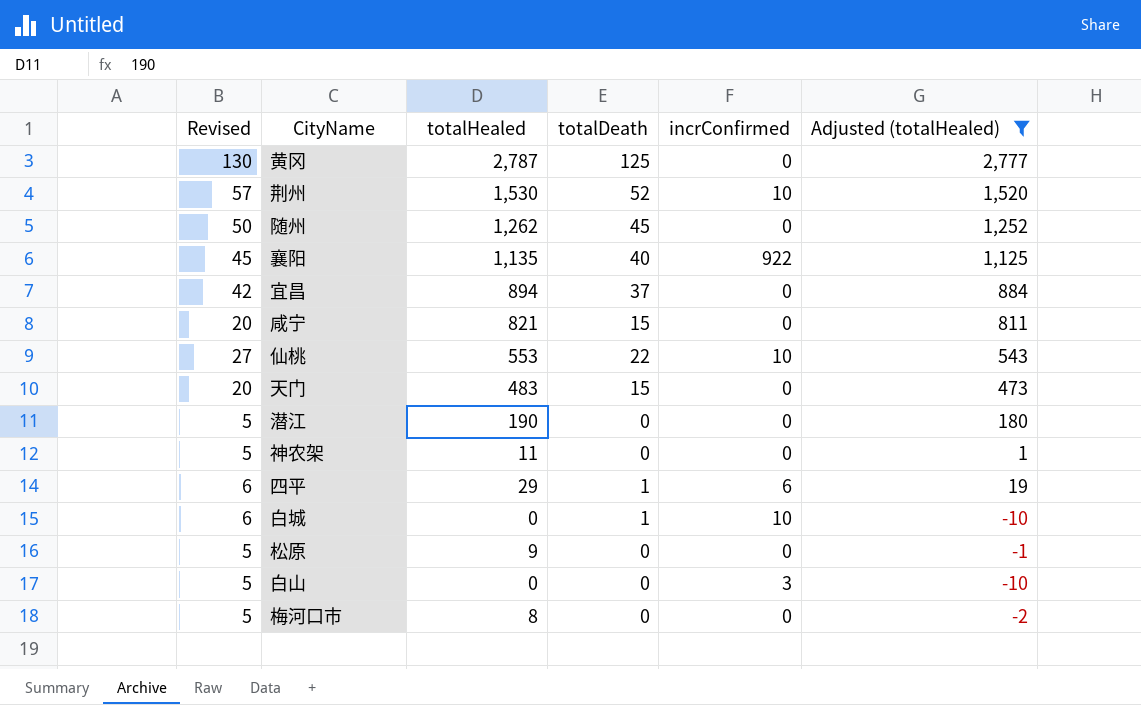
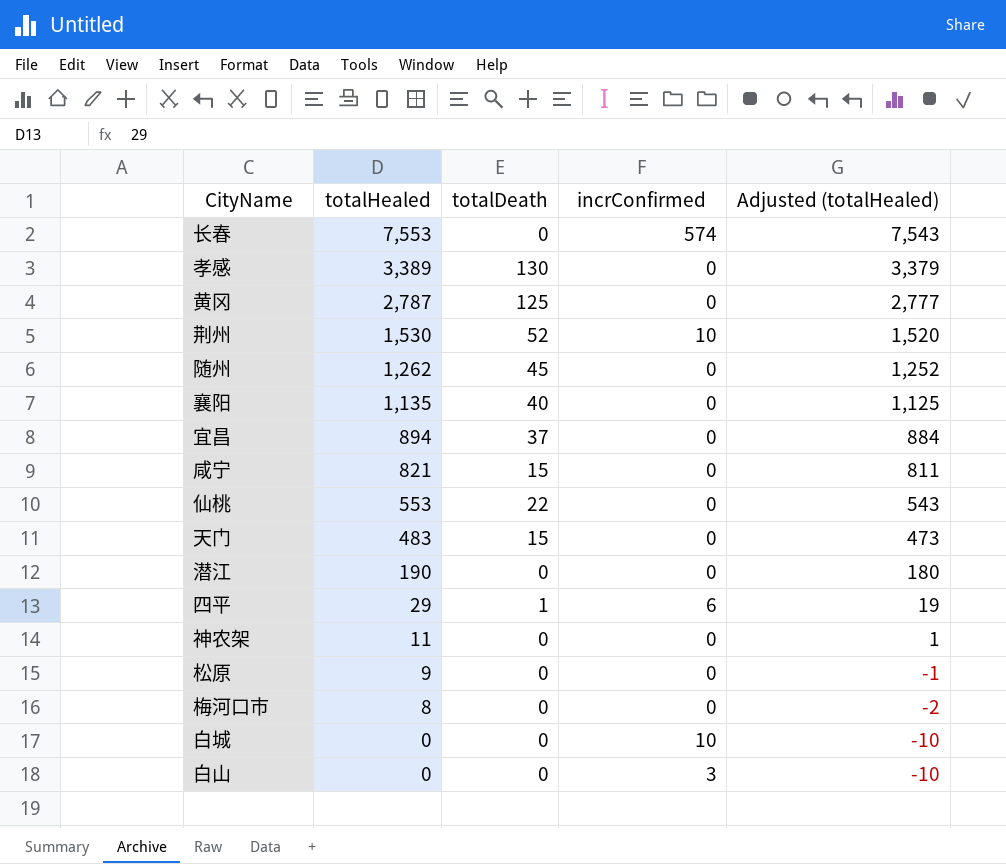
filter: Adjusted (totalHealed) <= 2,777 -> none
row order: none -> totalHealed descending
column Revised | formula: [totalDeath] + 5 -> none
襄阳 | incrConfirmed: 922 -> 0
仙桃 | incrConfirmed: 10 -> 0
白城 | totalDeath: 1 -> 0

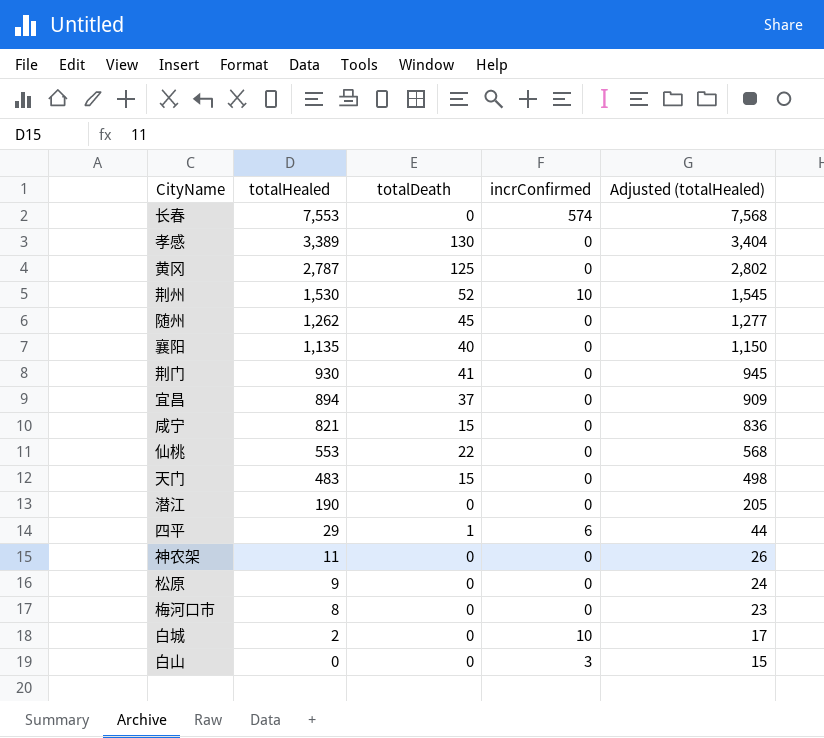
column Adjusted (totalHealed) | formula: [totalHealed] - 10 -> [totalHealed] + 15
row 荆门: none -> 930 | 41 | 0 | 945
白城 | totalHealed: 0 -> 2

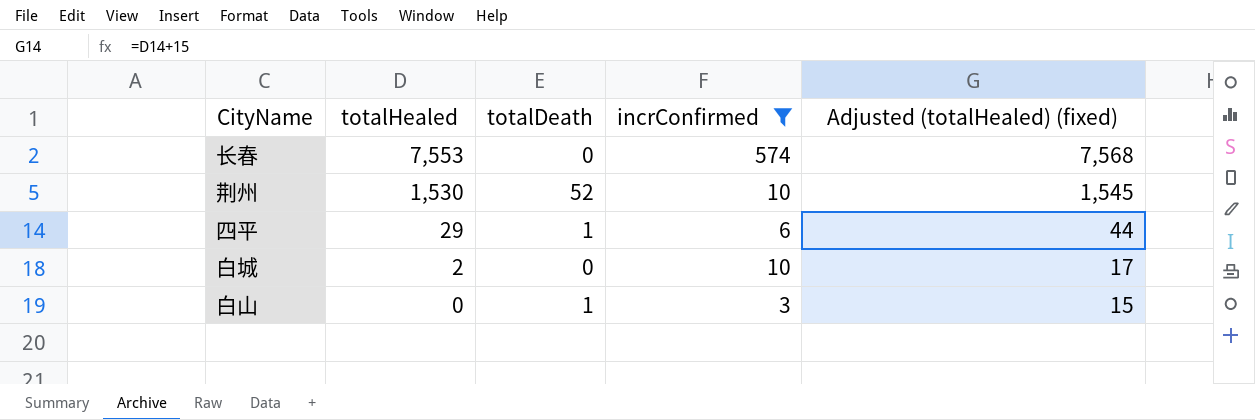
filter: none -> incrConfirmed != 0
column name: Adjusted (totalHealed) -> Adjusted (totalHealed) (fixed)
白山 | totalDeath: 0 -> 1

